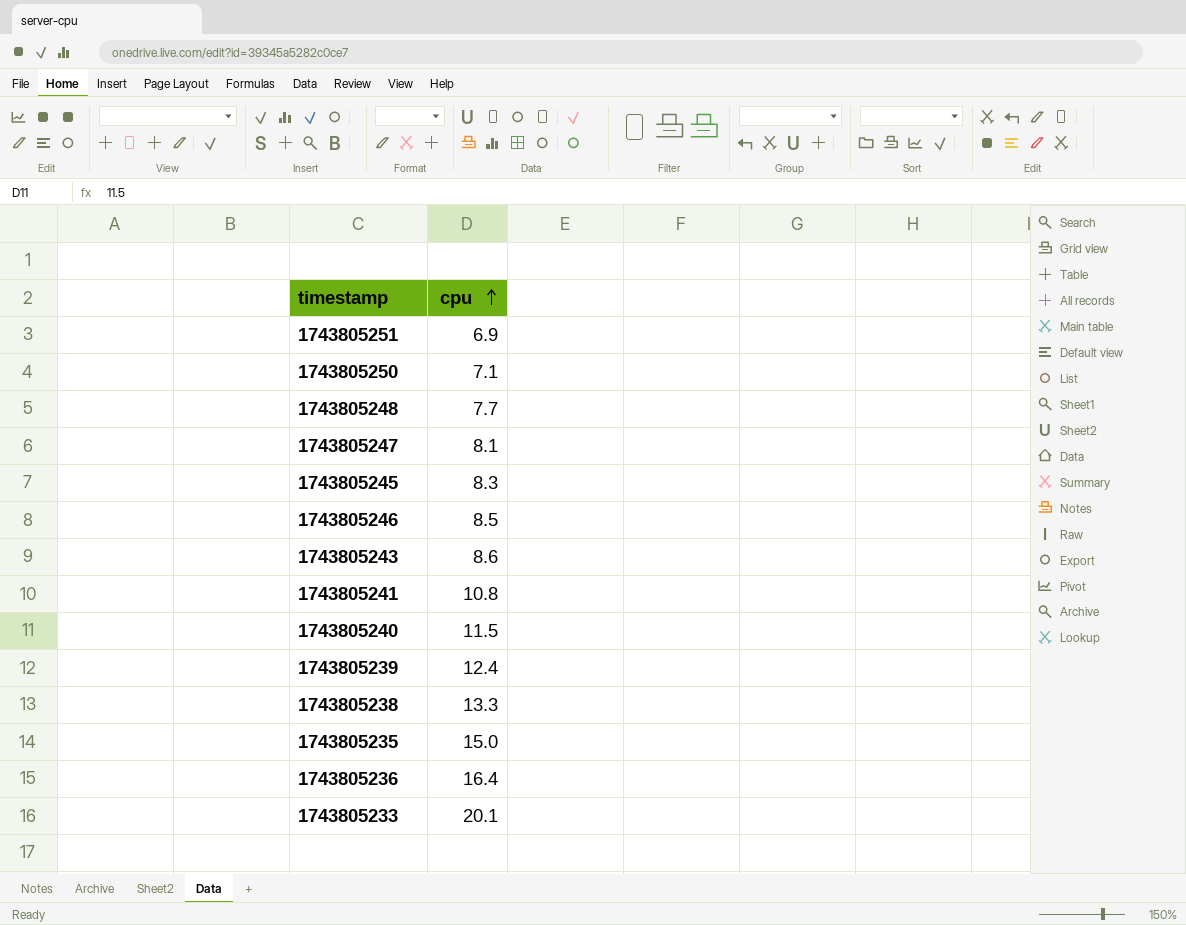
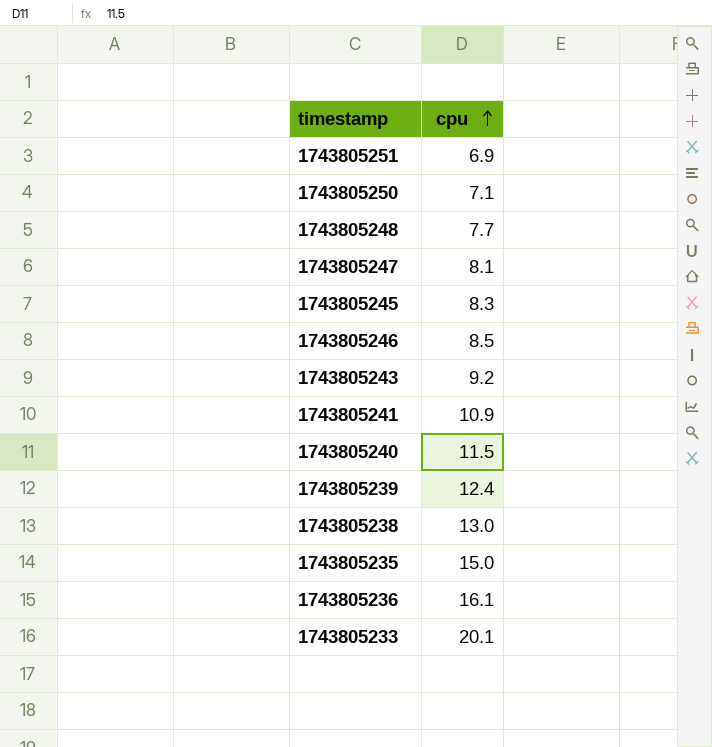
1743805243 | cpu: 8.6 -> 9.2
1743805241 | cpu: 10.8 -> 10.9
1743805238 | cpu: 13.3 -> 13.0
1743805236 | cpu: 16.4 -> 16.1

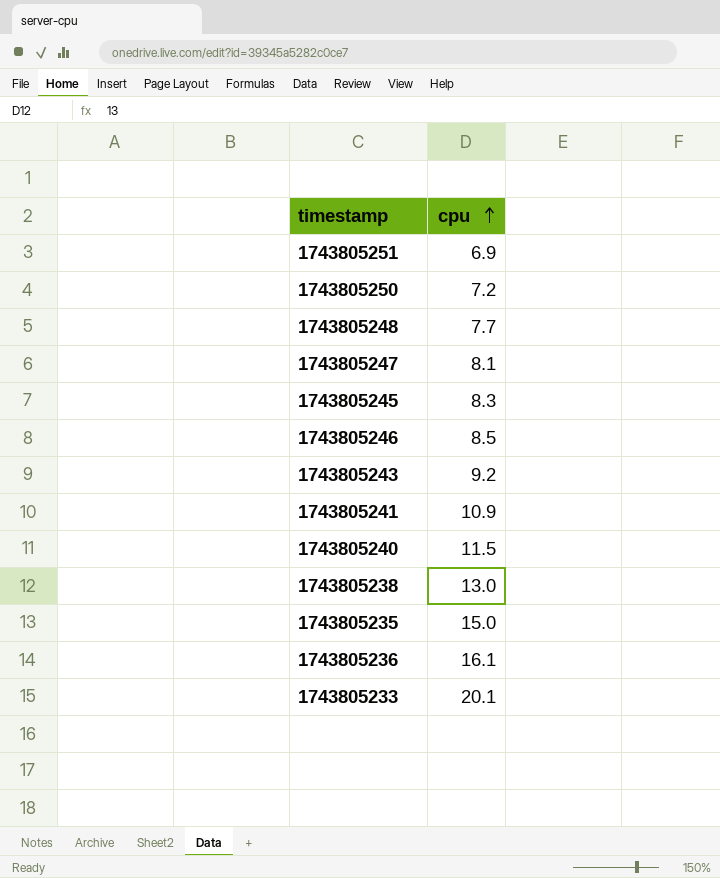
row 1743805239: 12.4 -> none
1743805250 | cpu: 7.1 -> 7.2

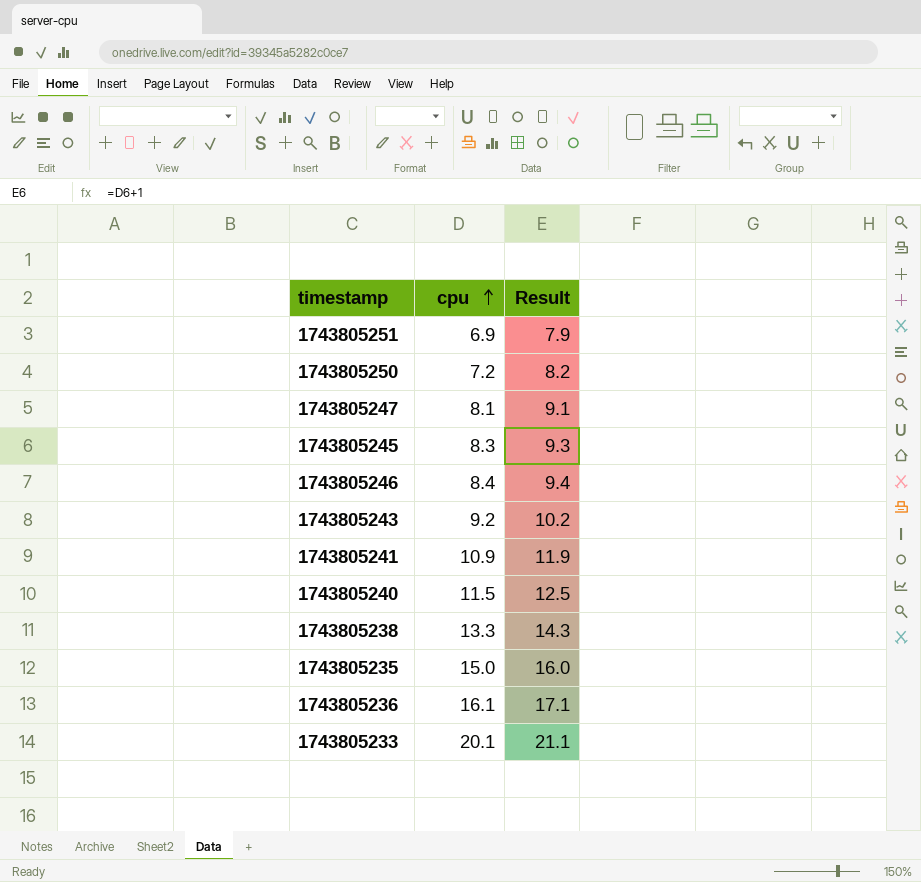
column Result | formula: none -> [cpu] + 1
row 1743805248: 7.7 -> none
1743805246 | cpu: 8.5 -> 8.4
1743805238 | cpu: 13.0 -> 13.3

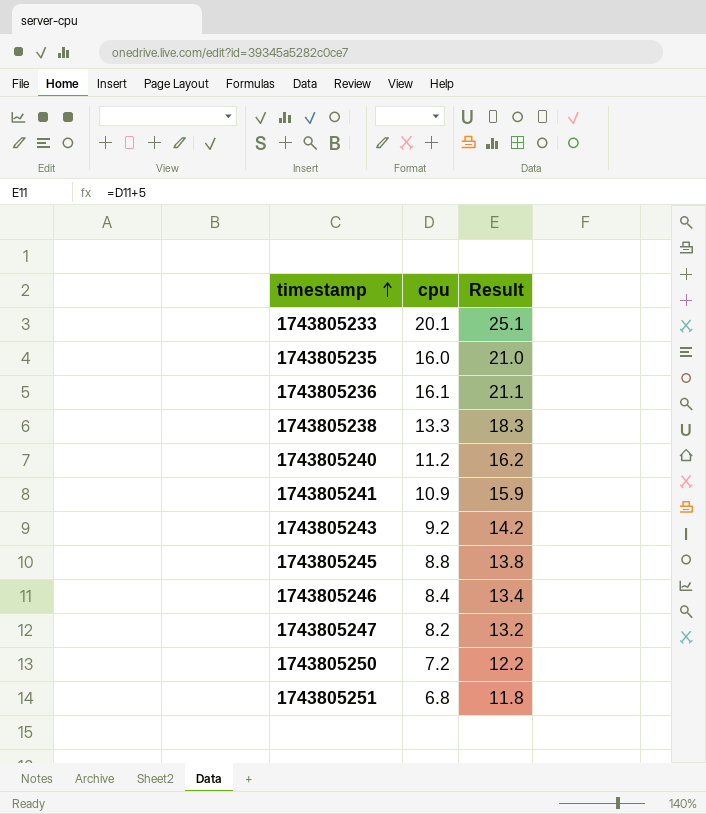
row order: cpu ascending -> timestamp ascending
column Result | formula: [cpu] + 1 -> [cpu] + 5
1743805235 | cpu: 15.0 -> 16.0
1743805240 | cpu: 11.5 -> 11.2
1743805245 | cpu: 8.3 -> 8.8
1743805247 | cpu: 8.1 -> 8.2
1743805251 | cpu: 6.9 -> 6.8

